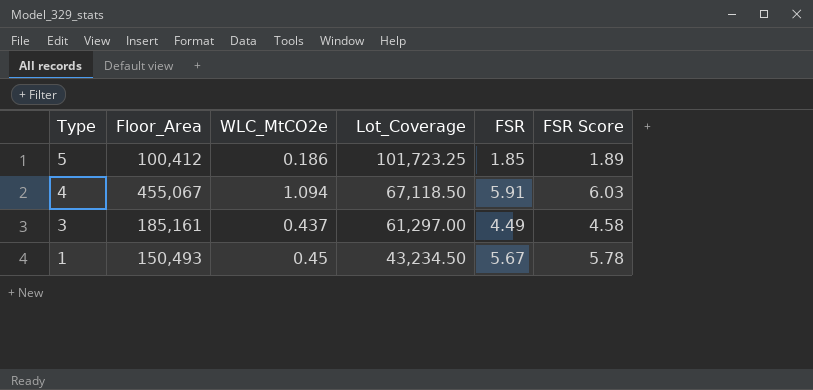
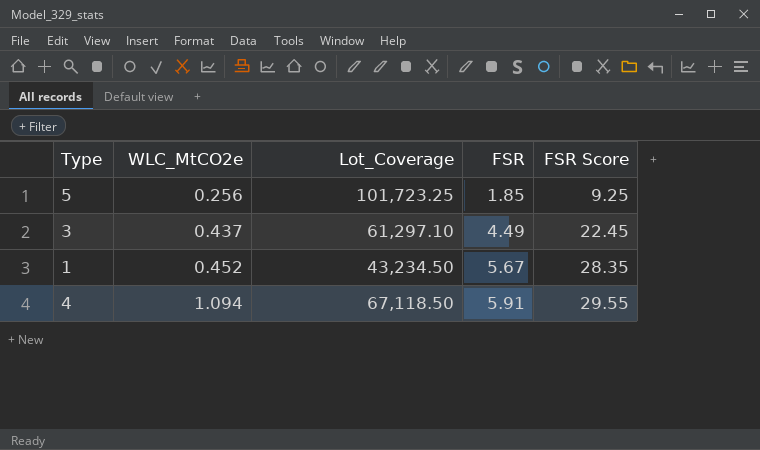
row order: Type descending -> WLC_MtCO2e ascending
column Floor_Area | position: 2 -> none
column FSR Score | formula: [FSR] * 1.02 -> [FSR] * 5
5 | WLC_MtCO2e: 0.186 -> 0.256
3 | Lot_Coverage: 61,297.00 -> 61,297.10
1 | WLC_MtCO2e: 0.45 -> 0.452

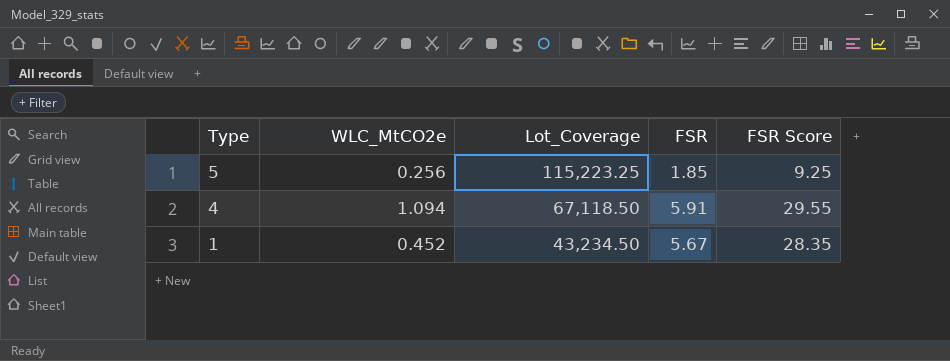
row order: WLC_MtCO2e ascending -> Type descending
row 3: 0.437 | 61,297.10 | 4.49 | 22.45 -> none
5 | Lot_Coverage: 101,723.25 -> 115,223.25

